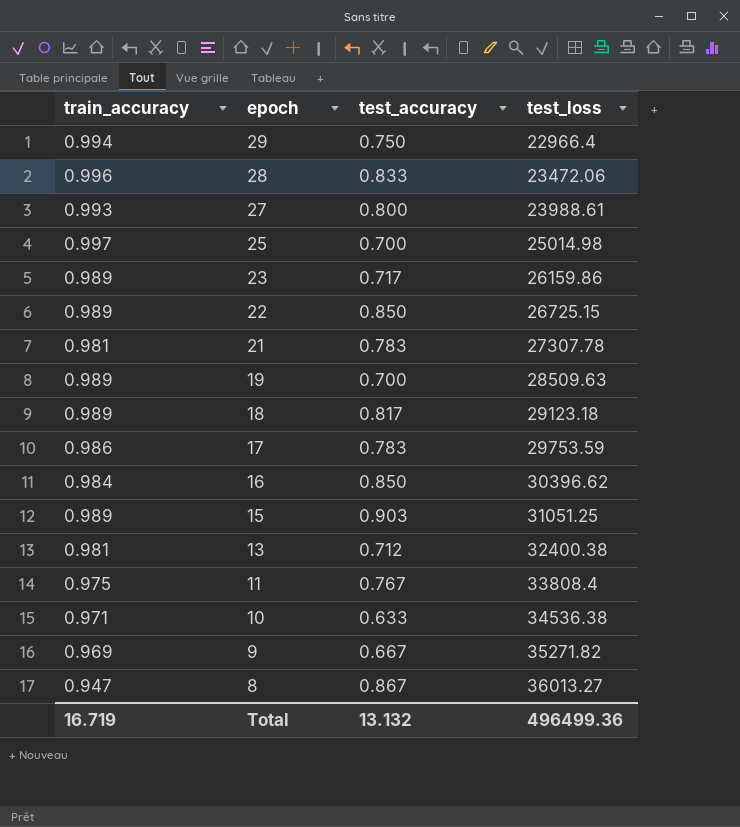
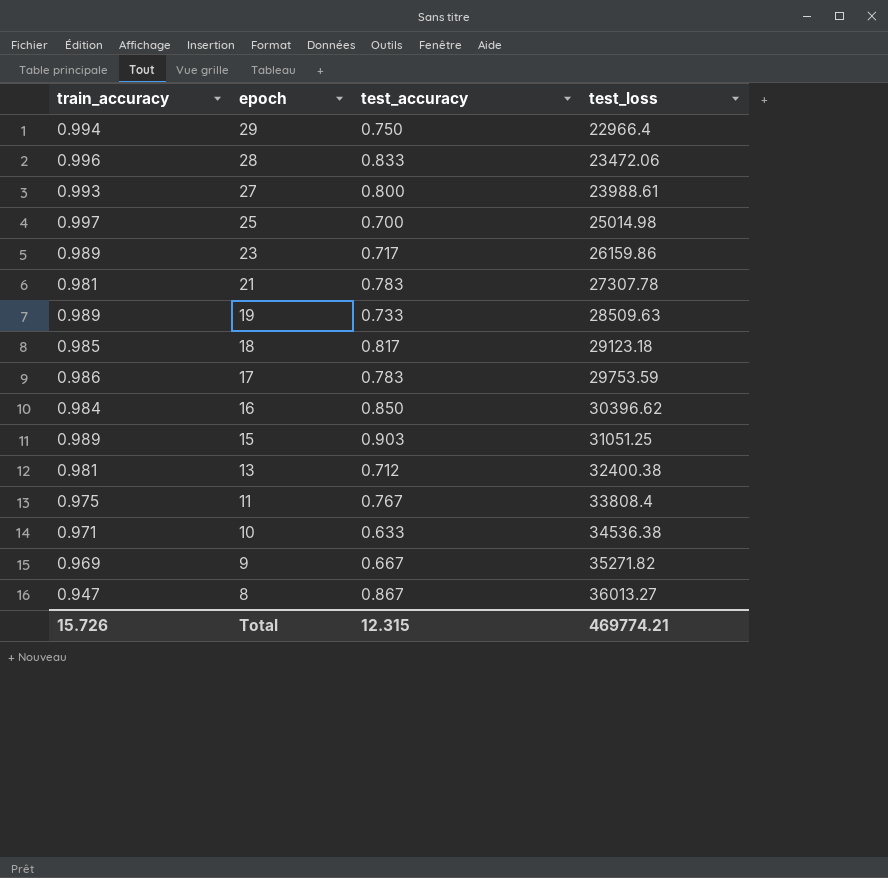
row 22: 0.989 | 0.850 | 26725.15 -> none
19 | test_accuracy: 0.700 -> 0.733
18 | train_accuracy: 0.989 -> 0.985
Total | train_accuracy: 16.719 -> 15.726
Total | test_accuracy: 13.132 -> 12.315
Total | test_loss: 496499.36 -> 469774.21

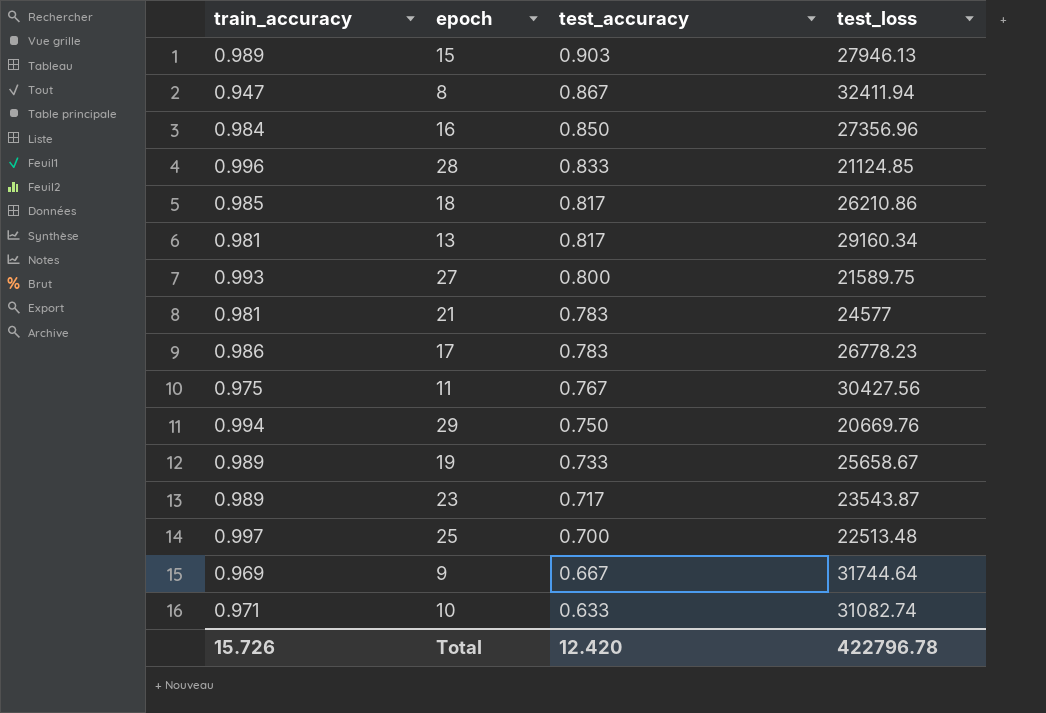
row order: epoch descending -> test_accuracy descending
15 | test_loss: 31051.25 -> 27946.13
8 | test_loss: 36013.27 -> 32411.94
16 | test_loss: 30396.62 -> 27356.96
28 | test_loss: 23472.06 -> 21124.85
18 | test_loss: 29123.18 -> 26210.86
13 | test_accuracy: 0.712 -> 0.817
13 | test_loss: 32400.38 -> 29160.34
27 | test_loss: 23988.61 -> 21589.75
21 | test_loss: 27307.78 -> 24577
17 | test_loss: 29753.59 -> 26778.23
11 | test_loss: 33808.4 -> 30427.56
29 | test_loss: 22966.4 -> 20669.76
19 | test_loss: 28509.63 -> 25658.67
23 | test_loss: 26159.86 -> 23543.87
25 | test_loss: 25014.98 -> 22513.48
9 | test_loss: 35271.82 -> 31744.64
10 | test_loss: 34536.38 -> 31082.74
Total | test_accuracy: 12.315 -> 12.420
Total | test_loss: 469774.21 -> 422796.78

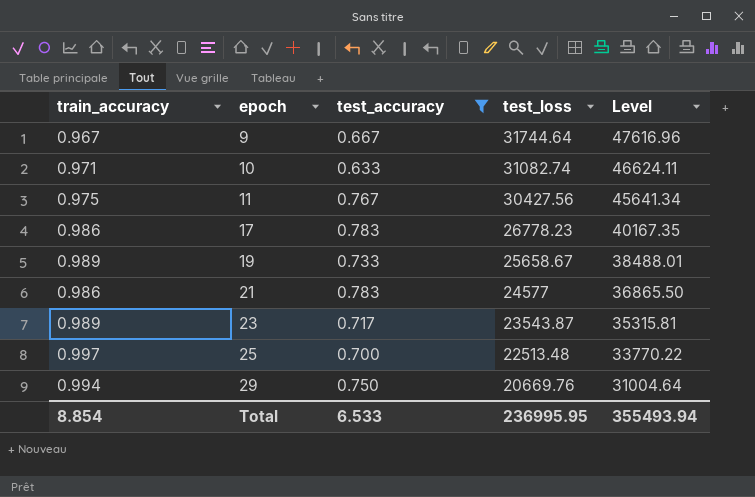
filter: none -> test_accuracy <= 0.783
row order: test_accuracy descending -> epoch ascending
column Level | formula: none -> [test_loss] * 1.5
9 | train_accuracy: 0.969 -> 0.967
21 | train_accuracy: 0.981 -> 0.986
Total | train_accuracy: 15.726 -> 8.854
Total | test_accuracy: 12.420 -> 6.533
Total | test_loss: 422796.78 -> 236995.95

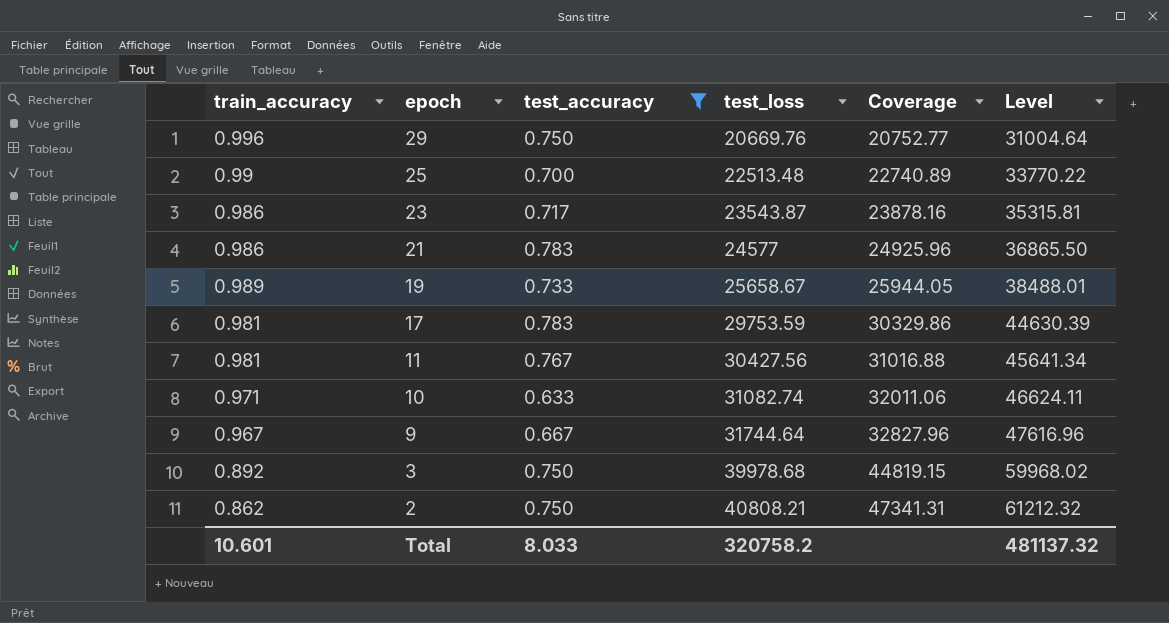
row order: epoch ascending -> epoch descending
column Coverage | formula: none -> [test_loss] / [train_accuracy]
29 | train_accuracy: 0.994 -> 0.996
25 | train_accuracy: 0.997 -> 0.99
23 | train_accuracy: 0.989 -> 0.986
17 | train_accuracy: 0.986 -> 0.981
17 | test_loss: 26778.23 -> 29753.59
17 | Level: 40167.35 -> 44630.39
11 | train_accuracy: 0.975 -> 0.981
row 3: none -> 0.892 | 0.750 | 39978.68 | 44819.15 | 59968.02
row 2: none -> 0.862 | 0.750 | 40808.21 | 47341.31 | 61212.32
Total | train_accuracy: 8.854 -> 10.601
Total | test_accuracy: 6.533 -> 8.033
Total | test_loss: 236995.95 -> 320758.2
Total | Level: 355493.94 -> 481137.32

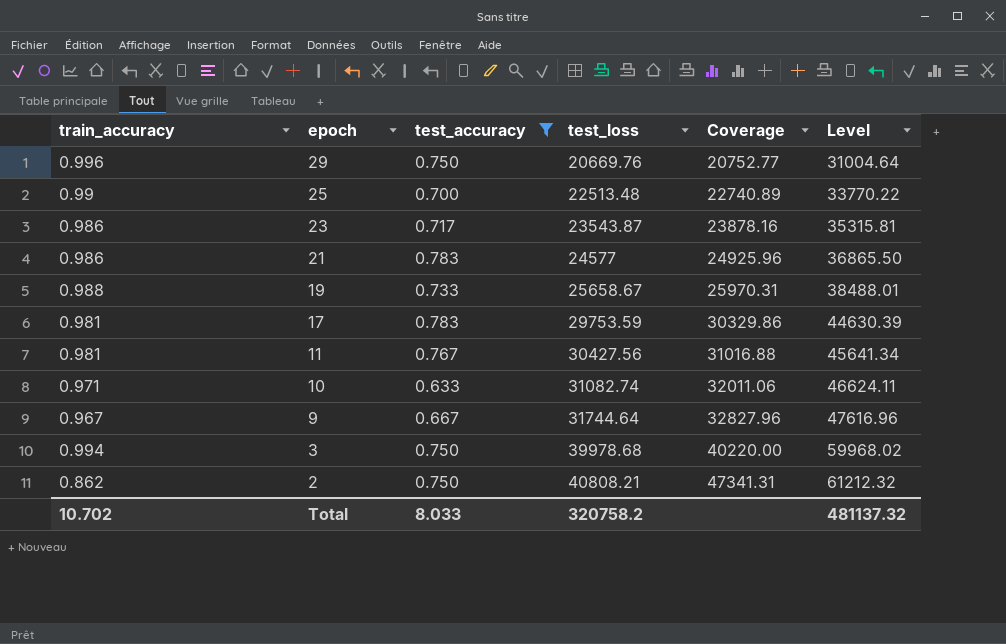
19 | train_accuracy: 0.989 -> 0.988
19 | Coverage: 25944.05 -> 25970.31
3 | train_accuracy: 0.892 -> 0.994
3 | Coverage: 44819.15 -> 40220.00
Total | train_accuracy: 10.601 -> 10.702

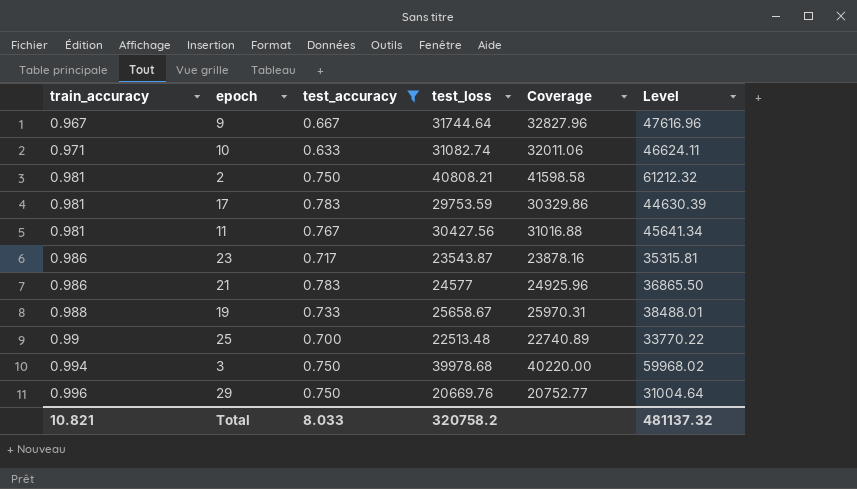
row order: epoch descending -> train_accuracy ascending
2 | train_accuracy: 0.862 -> 0.981
2 | Coverage: 47341.31 -> 41598.58
Total | train_accuracy: 10.702 -> 10.821

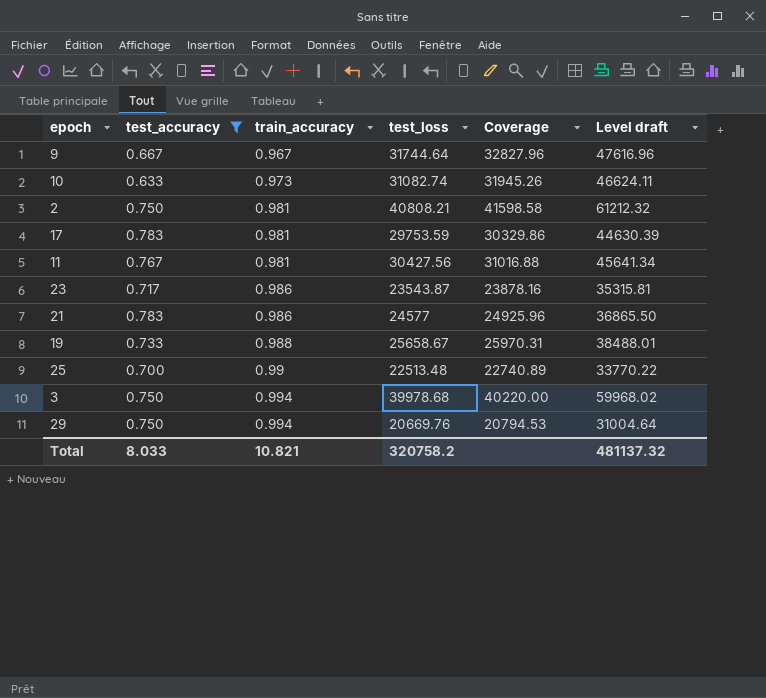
column train_accuracy | position: 1 -> 3
column name: Level -> Level draft
10 | train_accuracy: 0.971 -> 0.973
10 | Coverage: 32011.06 -> 31945.26
29 | train_accuracy: 0.996 -> 0.994
29 | Coverage: 20752.77 -> 20794.53

